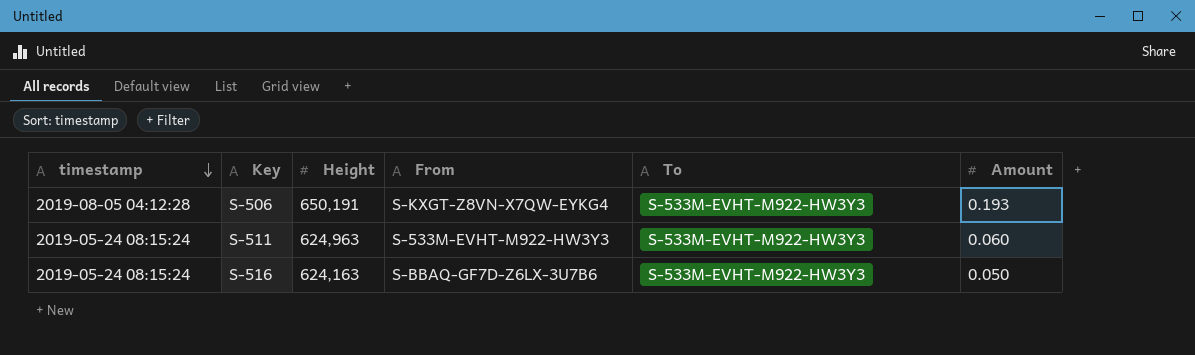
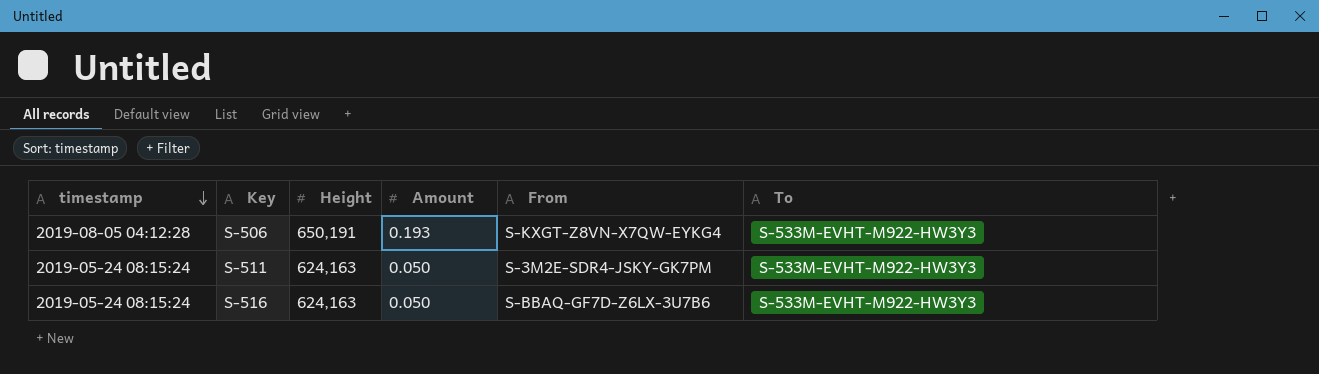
column Amount | position: 6 -> 4
S-511 | Height: 624,963 -> 624,163
S-511 | Amount: 0.060 -> 0.050
S-511 | From: S-533M-EVHT-M922-HW3Y3 -> S-3M2E-SDR4-JSKY-GK7PM

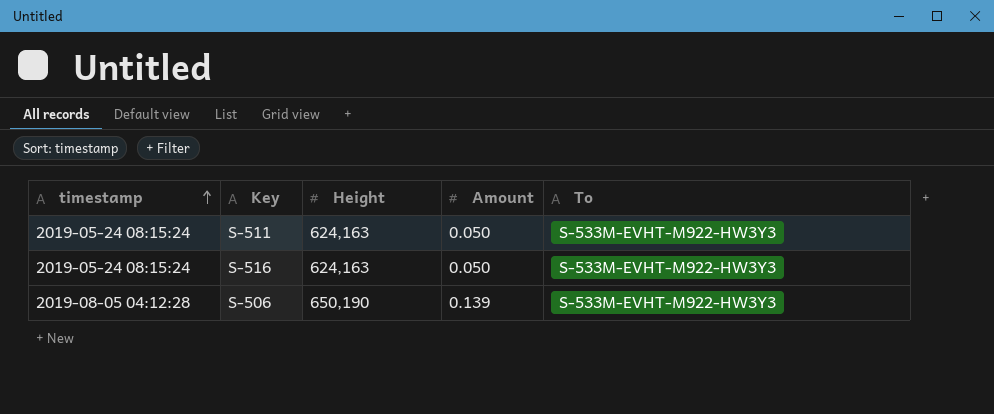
row order: timestamp descending -> timestamp ascending
column From | position: 5 -> none
S-506 | Height: 650,191 -> 650,190
S-506 | Amount: 0.193 -> 0.139

